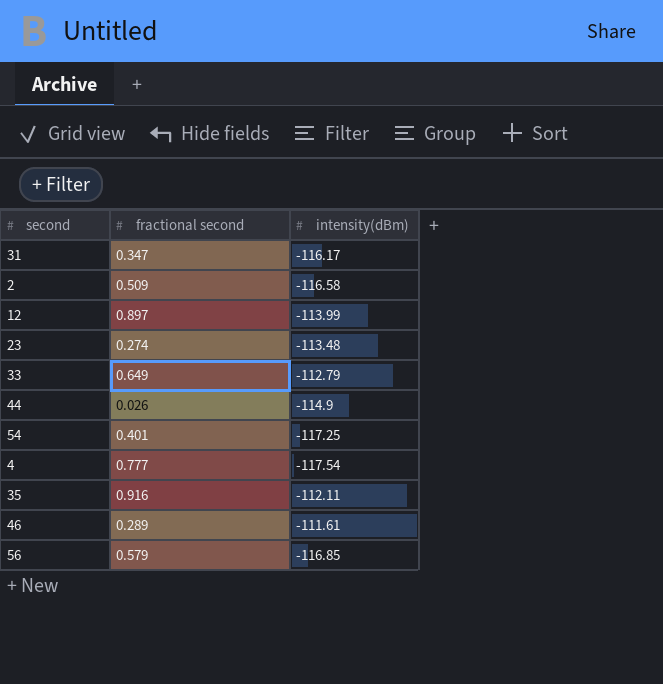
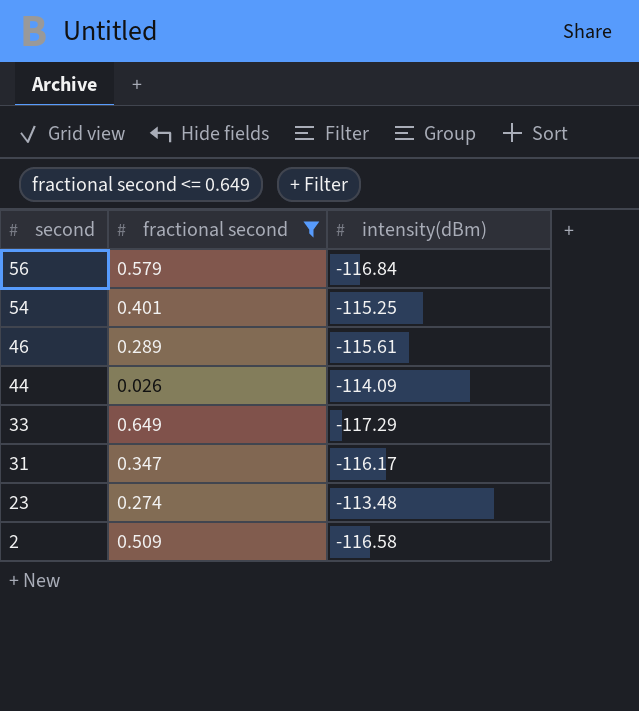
filter: none -> fractional second <= 0.649
row order: none -> second descending
56 | intensity(dBm): -116.85 -> -116.84
54 | intensity(dBm): -117.25 -> -115.25
46 | intensity(dBm): -111.61 -> -115.61
44 | intensity(dBm): -114.9 -> -114.09
33 | intensity(dBm): -112.79 -> -117.29

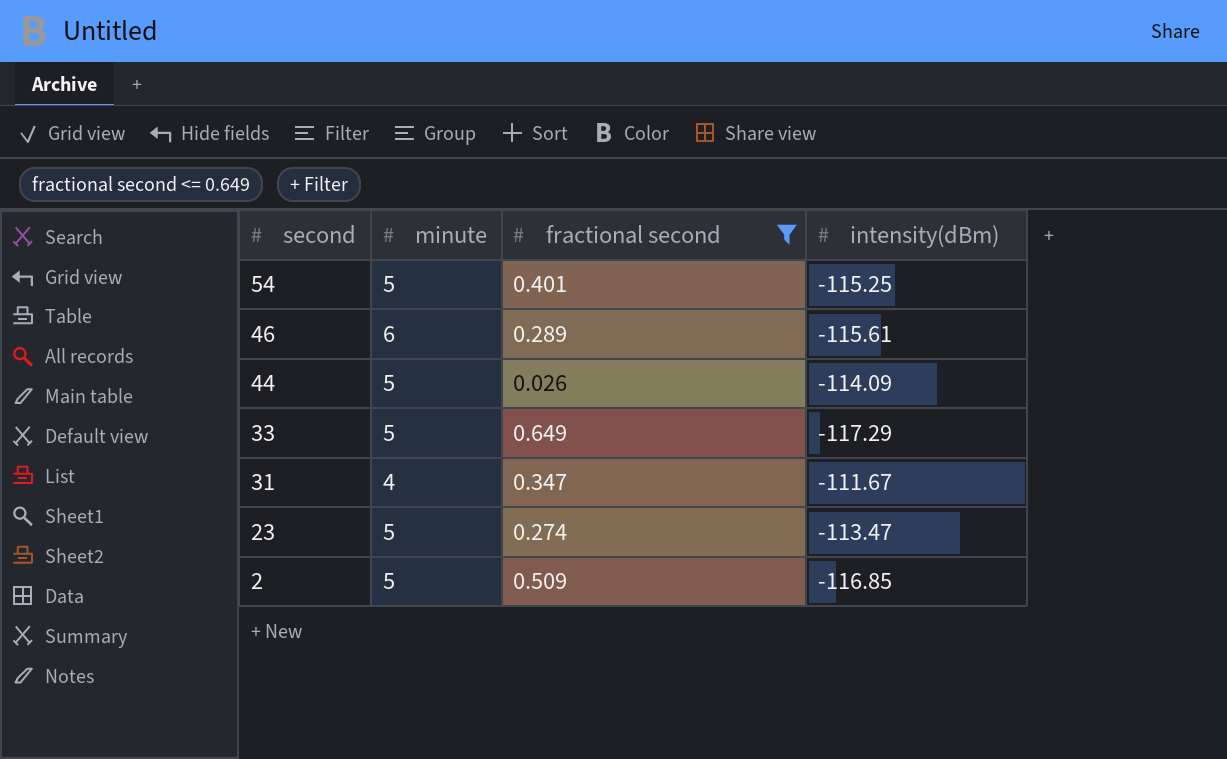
column minute | position: none -> 2
row 56: 0.579 | -116.84 -> none
31 | intensity(dBm): -116.17 -> -111.67
23 | intensity(dBm): -113.48 -> -113.47
2 | intensity(dBm): -116.58 -> -116.85

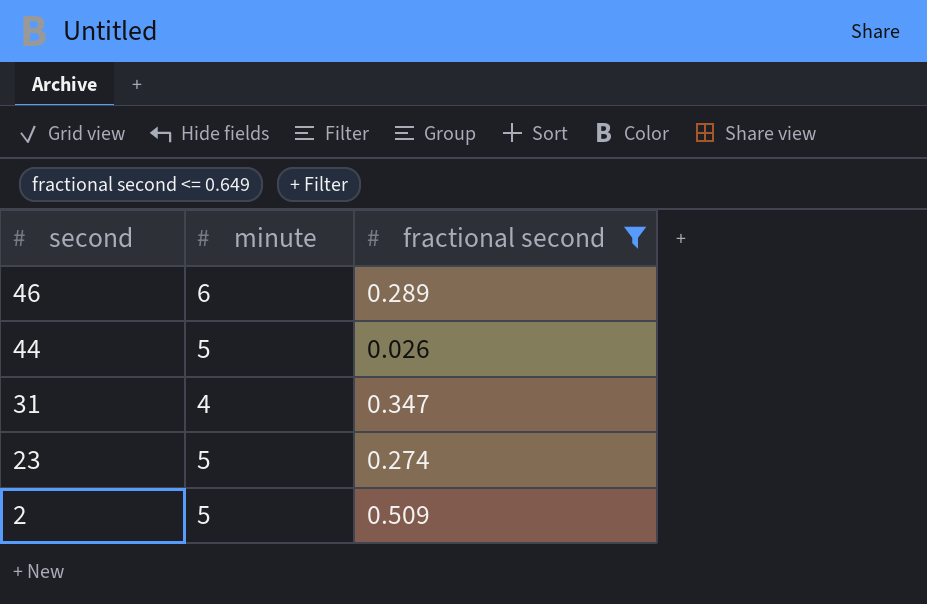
column intensity(dBm) | position: 4 -> none
row 54: 5 | 0.401 | -115.25 -> none
row 33: 5 | 0.649 | -117.29 -> none

